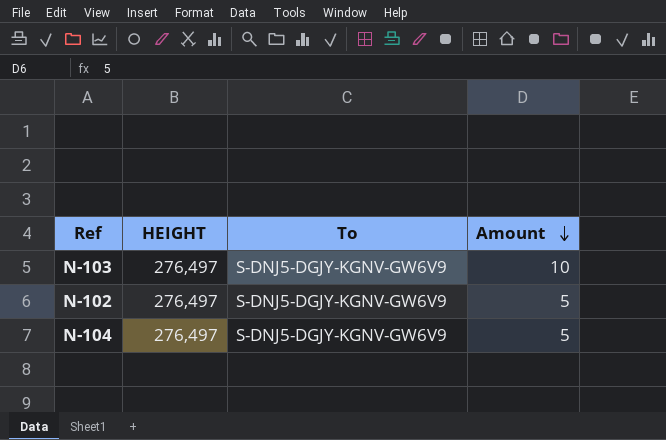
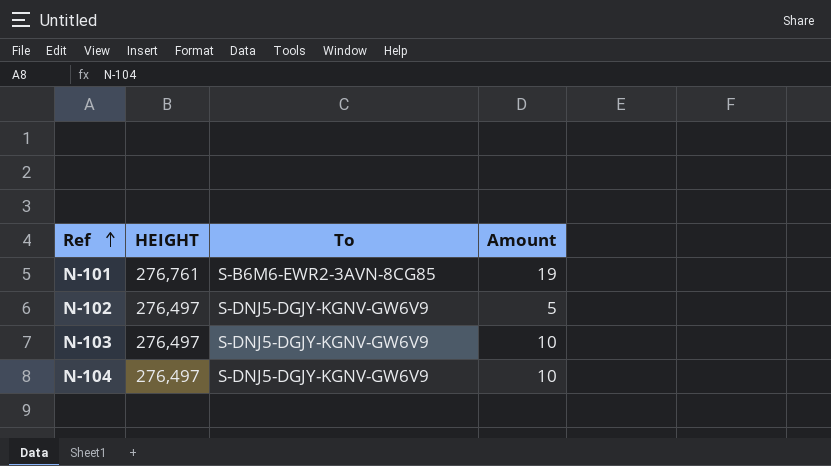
row order: Amount descending -> Ref ascending
row N-101: none -> 276,761 | S-B6M6-EWR2-3AVN-8CG85 | 19
N-104 | Amount: 5 -> 10

